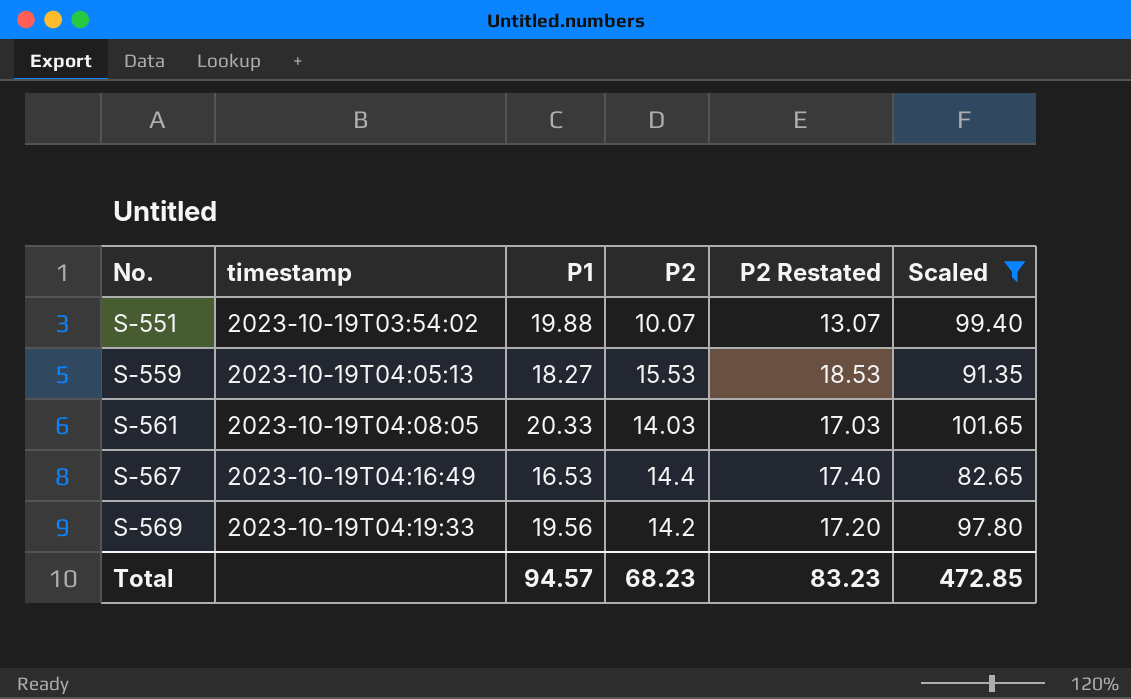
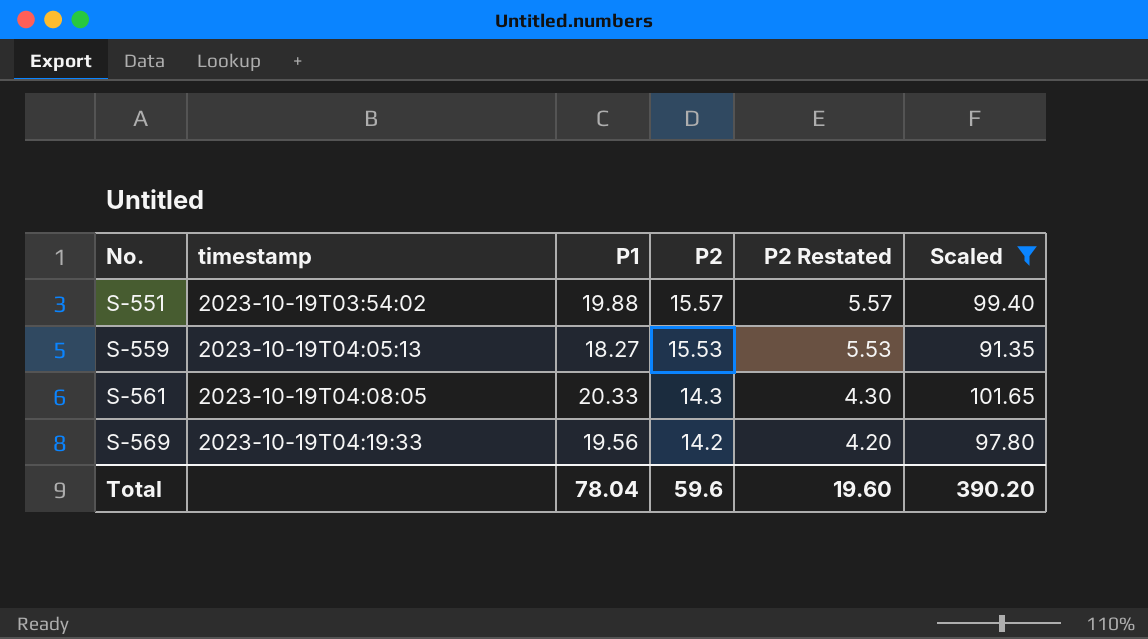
column P2 Restated | formula: [P2] + 3 -> [P2] - 10
row S-567: 2023-10-19T04:16:49 | 16.53 | 14.4 | 17.40 | 82.65 -> none
S-551 | P2: 10.07 -> 15.57
S-561 | P2: 14.03 -> 14.3
Total | P1: 94.57 -> 78.04
Total | P2: 68.23 -> 59.6
Total | P2 Restated: 83.23 -> 19.60
Total | Scaled: 472.85 -> 390.20

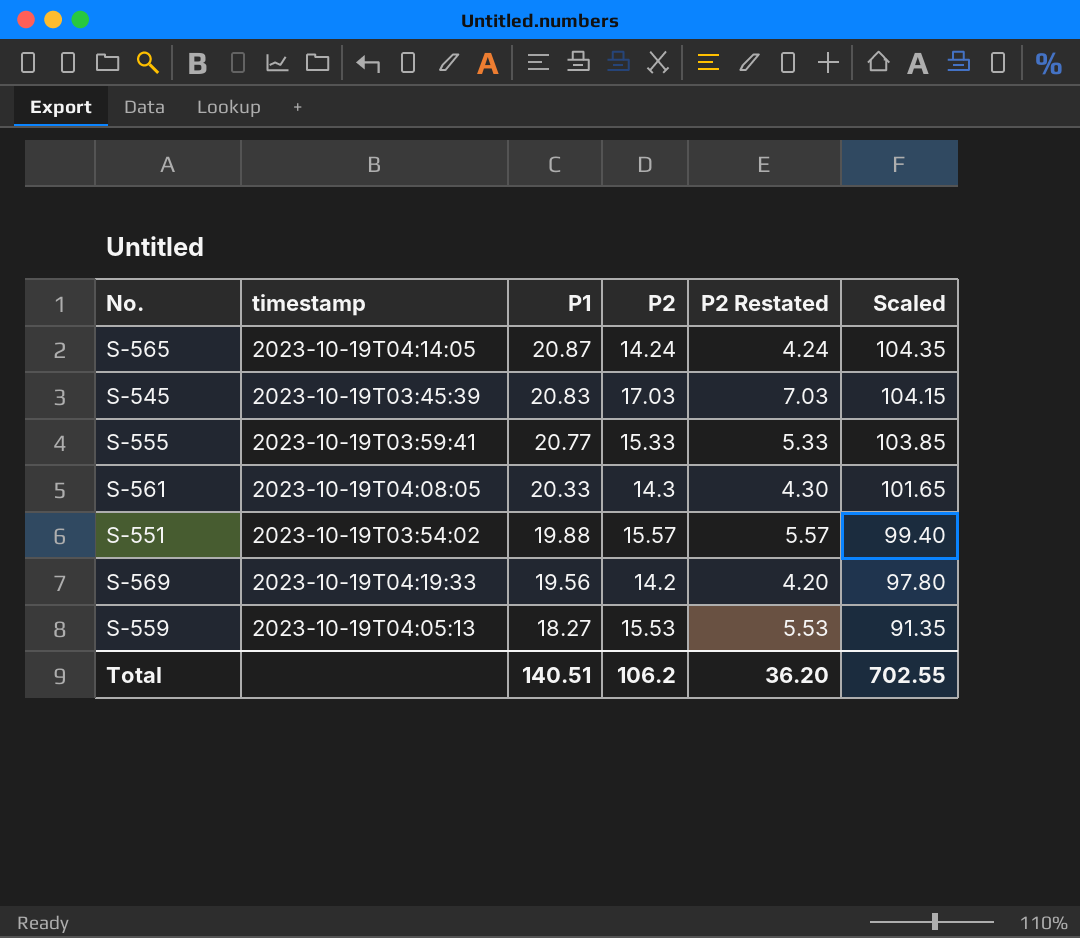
filter: Scaled <= 101.65 -> none
row order: No. ascending -> P1 descending
Total | P1: 78.04 -> 140.51
Total | P2: 59.6 -> 106.2
Total | P2 Restated: 19.60 -> 36.20
Total | Scaled: 390.20 -> 702.55

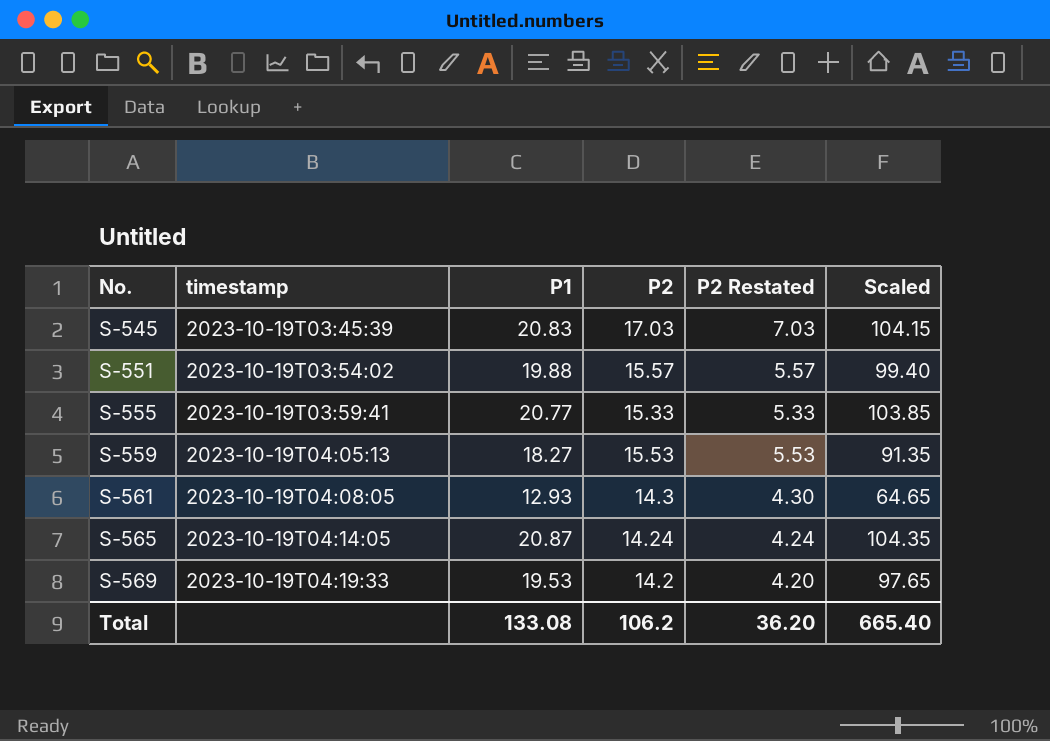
row order: P1 descending -> No. ascending
S-561 | P1: 20.33 -> 12.93
S-561 | Scaled: 101.65 -> 64.65
S-569 | P1: 19.56 -> 19.53
S-569 | Scaled: 97.80 -> 97.65
Total | P1: 140.51 -> 133.08
Total | Scaled: 702.55 -> 665.40

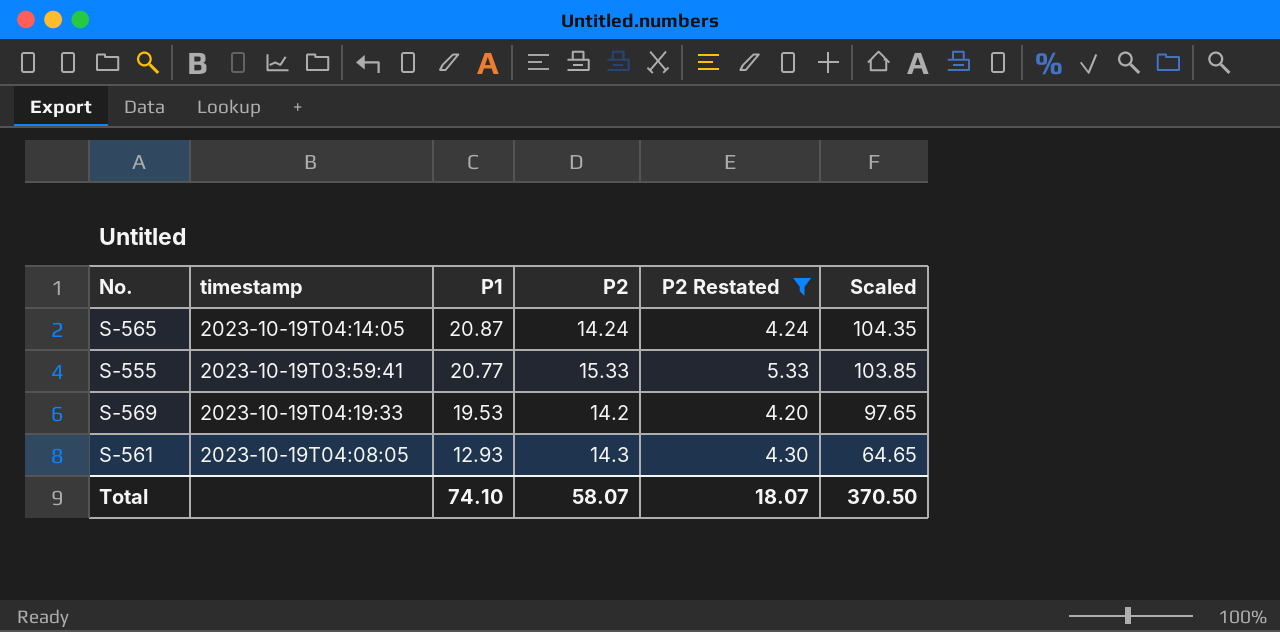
filter: none -> P2 Restated <= 5.33
row order: No. ascending -> P1 descending
Total | P1: 133.08 -> 74.10
Total | P2: 106.2 -> 58.07
Total | P2 Restated: 36.20 -> 18.07
Total | Scaled: 665.40 -> 370.50

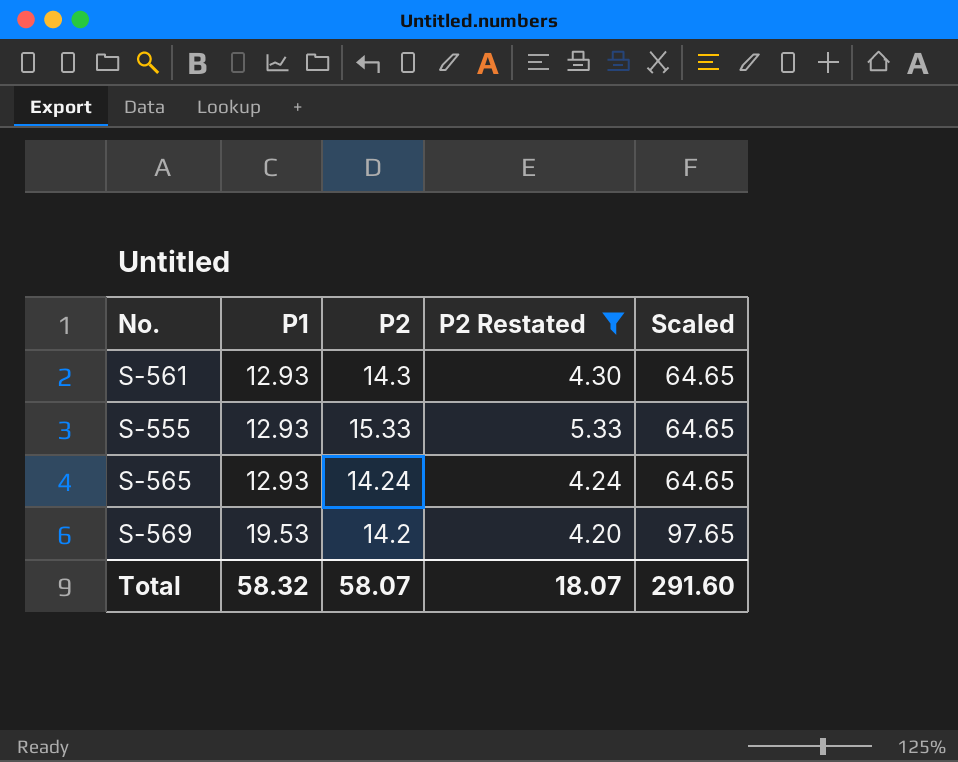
row order: P1 descending -> P1 ascending
column timestamp | position: 2 -> none
S-555 | P1: 20.77 -> 12.93
S-555 | Scaled: 103.85 -> 64.65
S-565 | P1: 20.87 -> 12.93
S-565 | Scaled: 104.35 -> 64.65
Total | P1: 74.10 -> 58.32
Total | Scaled: 370.50 -> 291.60

